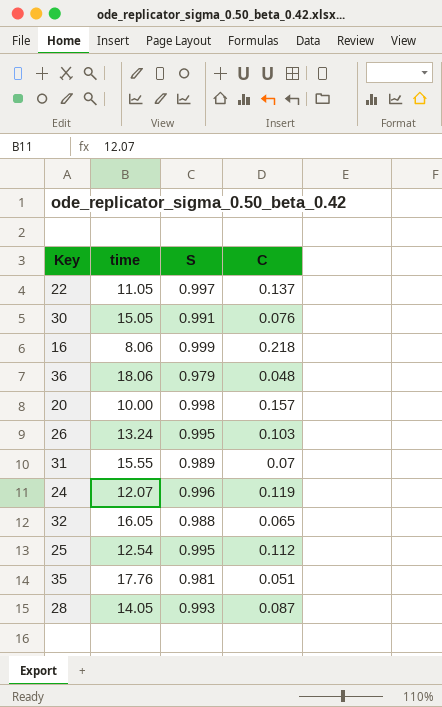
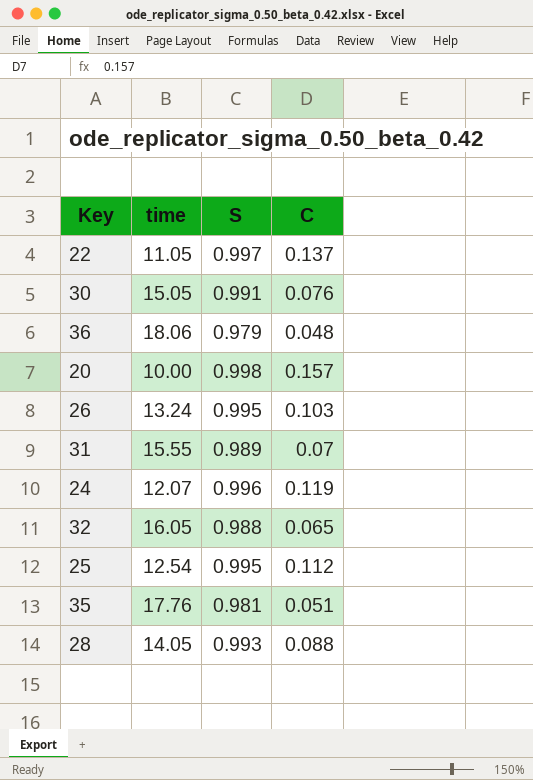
row 16: 8.06 | 0.999 | 0.218 -> none
28 | C: 0.087 -> 0.088

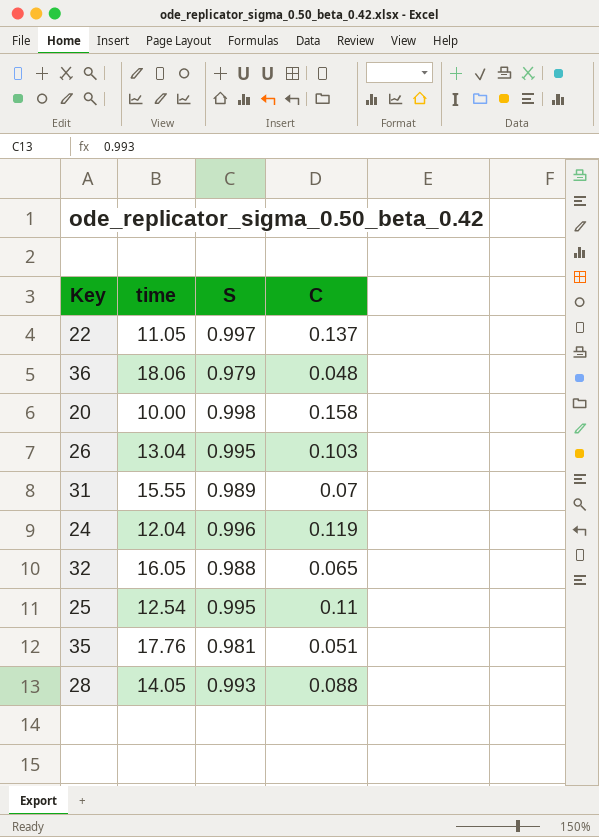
row 30: 15.05 | 0.991 | 0.076 -> none
20 | C: 0.157 -> 0.158
26 | time: 13.24 -> 13.04
24 | time: 12.07 -> 12.04
25 | C: 0.112 -> 0.11

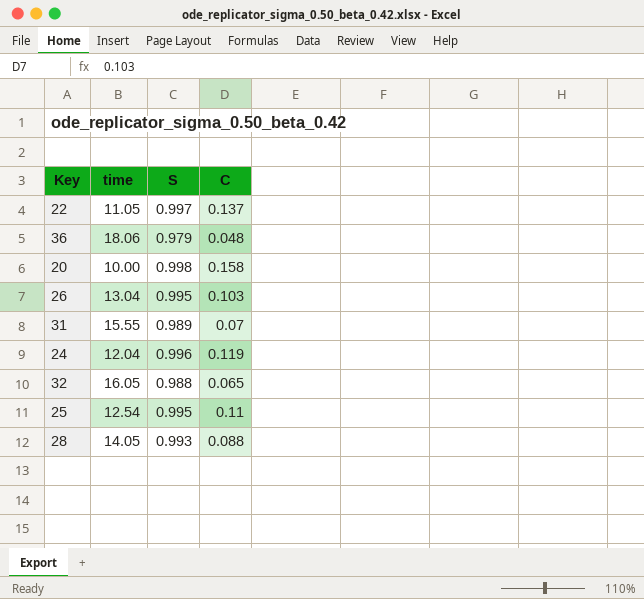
row 35: 17.76 | 0.981 | 0.051 -> none

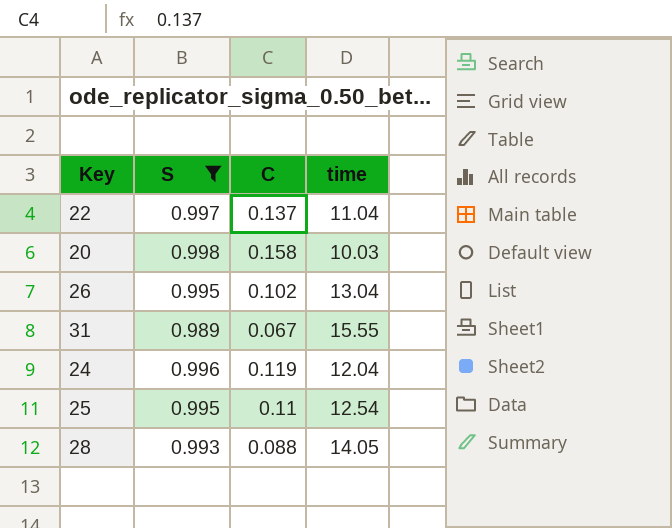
filter: none -> S >= 0.989
column time | position: 2 -> 4
22 | time: 11.05 -> 11.04
20 | time: 10.00 -> 10.03
26 | C: 0.103 -> 0.102
31 | C: 0.07 -> 0.067

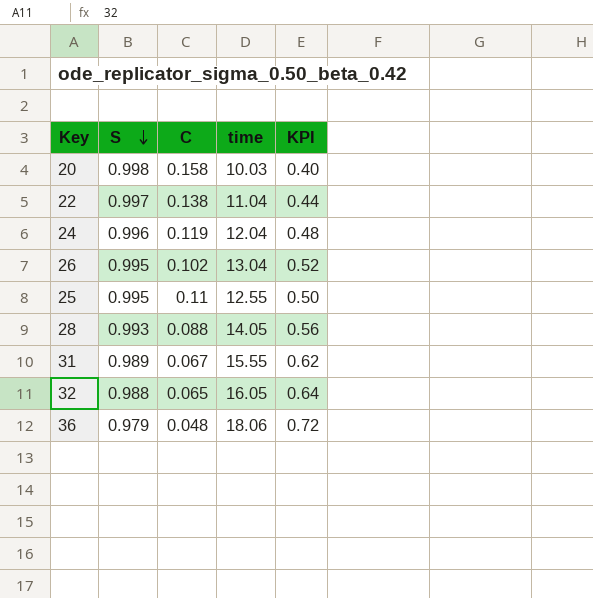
filter: S >= 0.989 -> none
row order: none -> S descending
column KPI | formula: none -> [time] * 0.04
22 | C: 0.137 -> 0.138
25 | time: 12.54 -> 12.55

